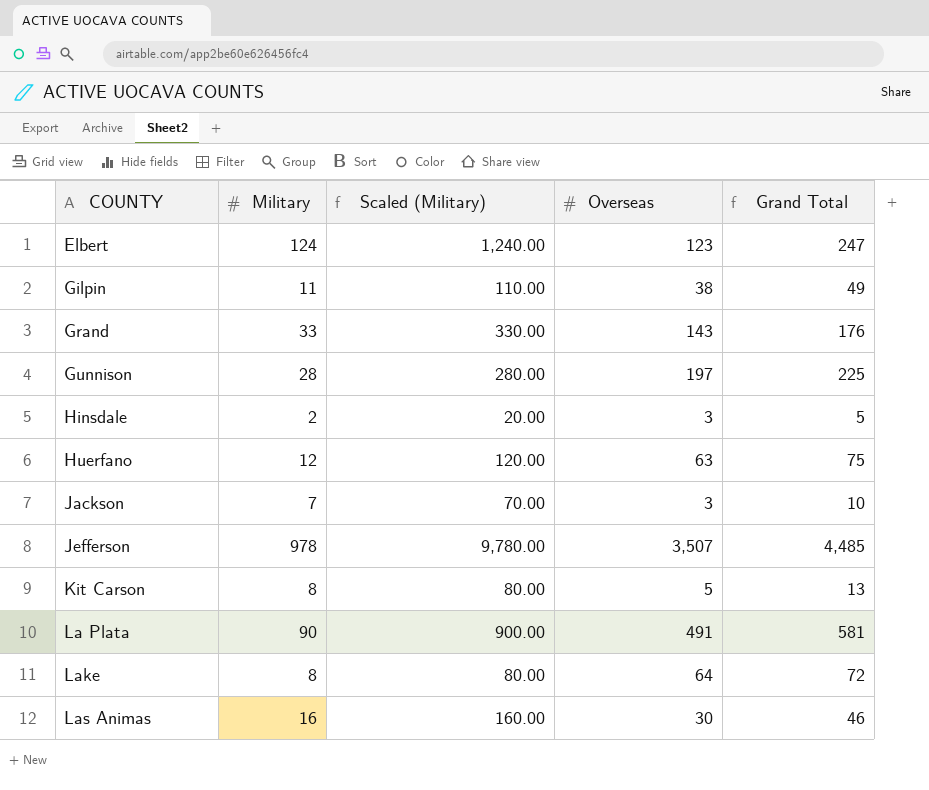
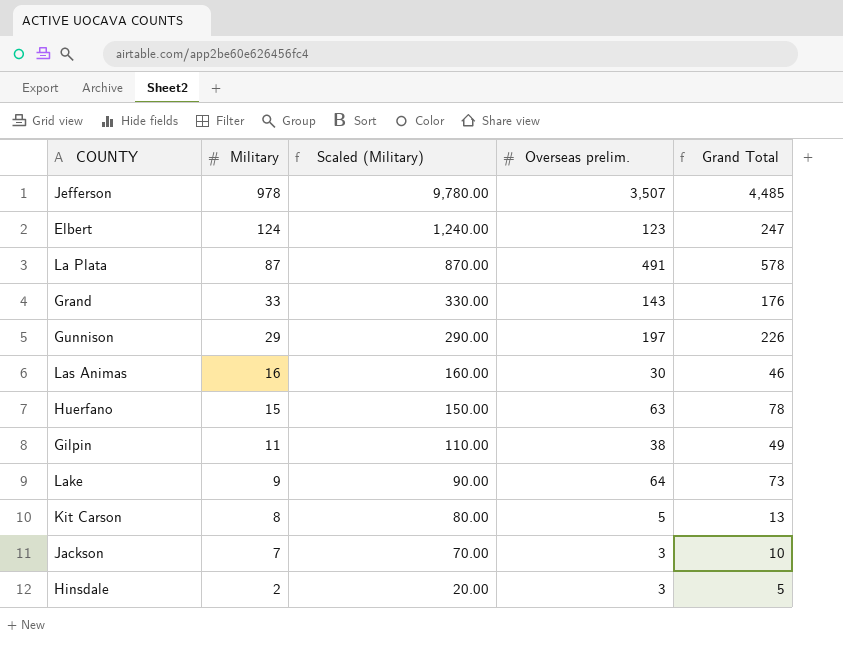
row order: COUNTY ascending -> Military descending
column name: Overseas -> Overseas prelim.
La Plata | Military: 90 -> 87
La Plata | Scaled (Military): 900.00 -> 870.00
La Plata | Grand Total: 581 -> 578
Gunnison | Military: 28 -> 29
Gunnison | Scaled (Military): 280.00 -> 290.00
Gunnison | Grand Total: 225 -> 226
Huerfano | Military: 12 -> 15
Huerfano | Scaled (Military): 120.00 -> 150.00
Huerfano | Grand Total: 75 -> 78
Lake | Military: 8 -> 9
Lake | Scaled (Military): 80.00 -> 90.00
Lake | Grand Total: 72 -> 73

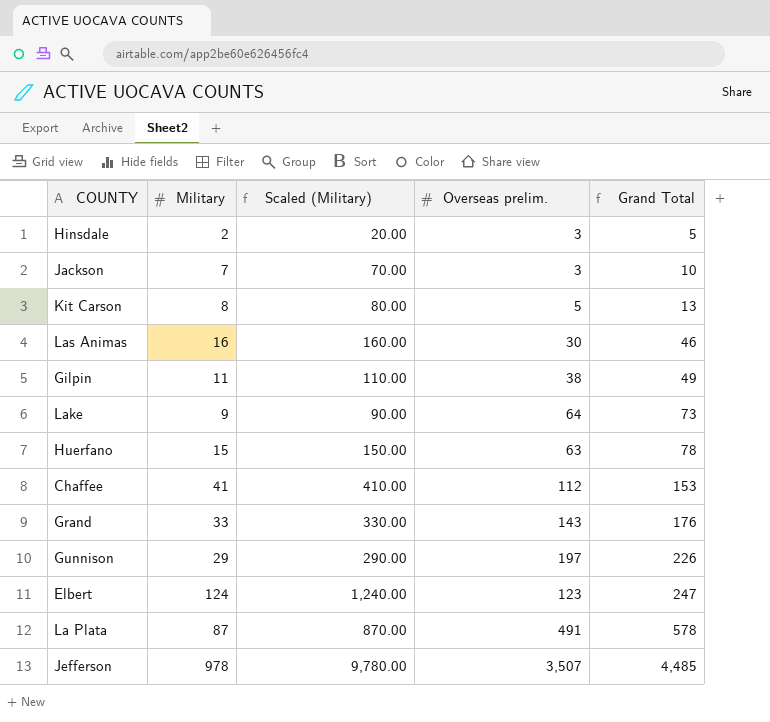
row order: Military descending -> Grand Total ascending
row Chaffee: none -> 41 | 410.00 | 112 | 153

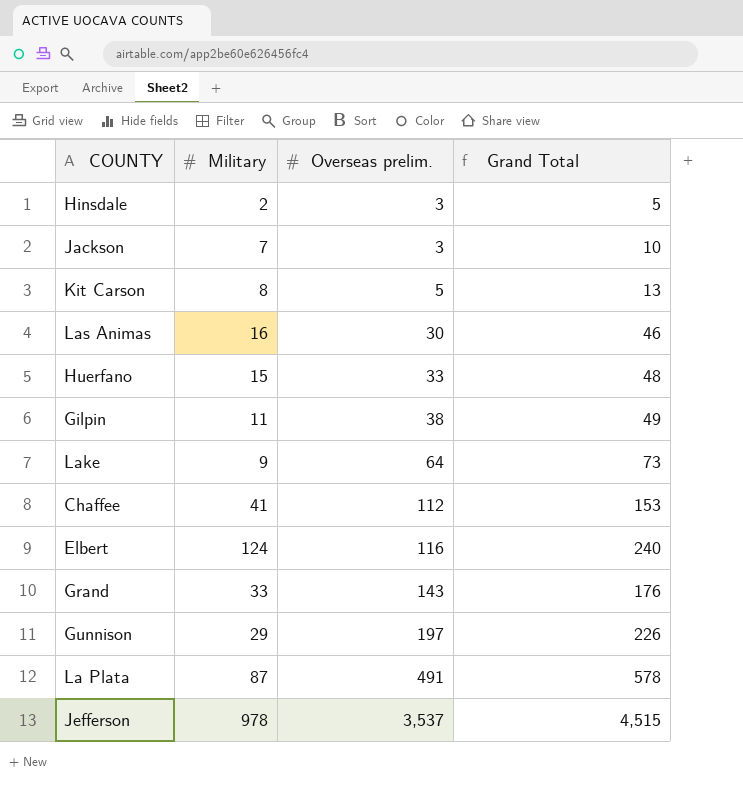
row order: Grand Total ascending -> Overseas prelim. ascending
column Scaled (Military) | formula: [Military] * 10 -> none
Huerfano | Overseas prelim.: 63 -> 33
Huerfano | Grand Total: 78 -> 48
Elbert | Overseas prelim.: 123 -> 116
Elbert | Grand Total: 247 -> 240
Jefferson | Overseas prelim.: 3,507 -> 3,537
Jefferson | Grand Total: 4,485 -> 4,515

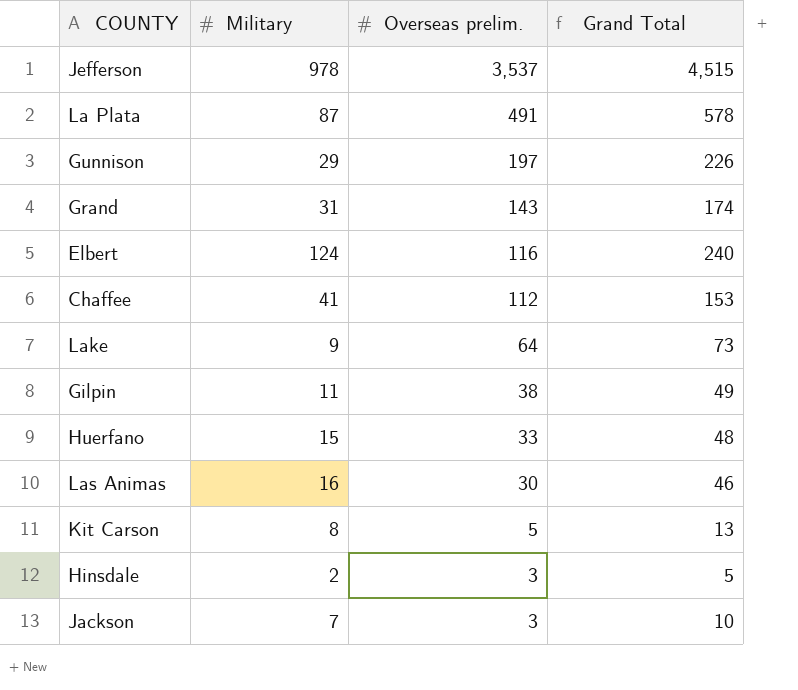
row order: Overseas prelim. ascending -> Overseas prelim. descending
Grand | Military: 33 -> 31
Grand | Grand Total: 176 -> 174

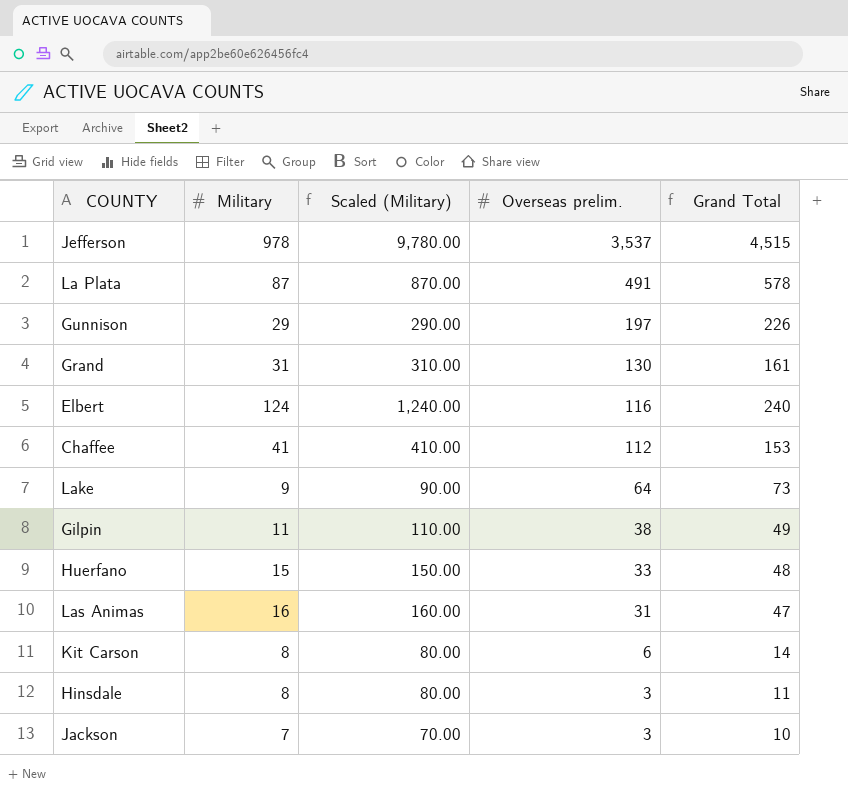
column Scaled (Military) | formula: none -> [Military] * 10
Grand | Overseas prelim.: 143 -> 130
Grand | Grand Total: 174 -> 161
Las Animas | Overseas prelim.: 30 -> 31
Las Animas | Grand Total: 46 -> 47
Kit Carson | Overseas prelim.: 5 -> 6
Kit Carson | Grand Total: 13 -> 14
Hinsdale | Military: 2 -> 8
Hinsdale | Grand Total: 5 -> 11

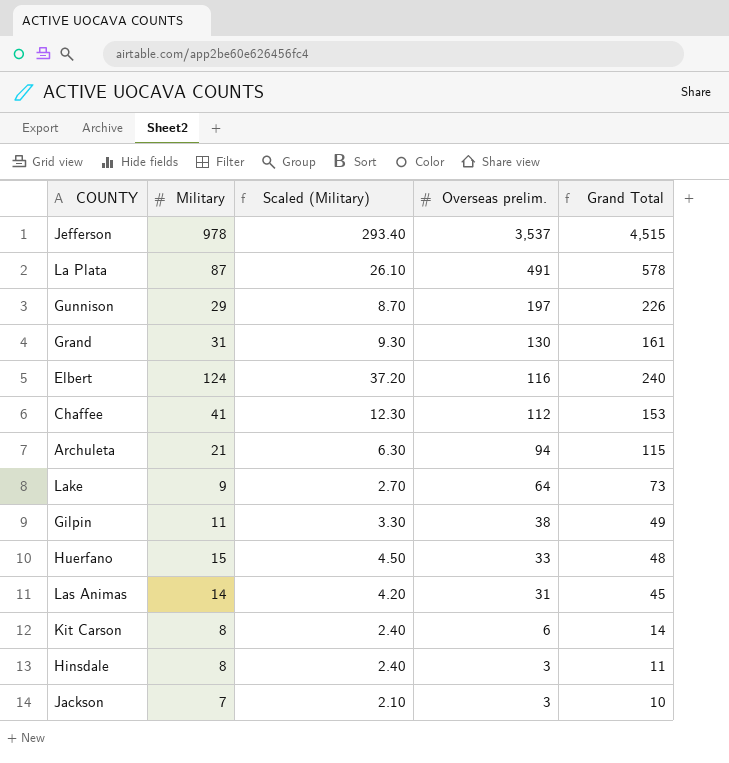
column Scaled (Military) | formula: [Military] * 10 -> [Military] * 0.3
row Archuleta: none -> 21 | 6.30 | 94 | 115
Las Animas | Military: 16 -> 14
Las Animas | Grand Total: 47 -> 45

